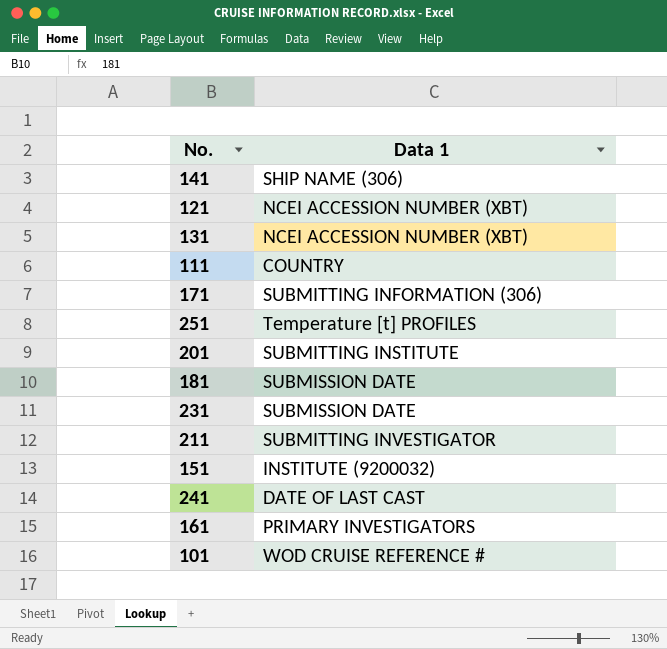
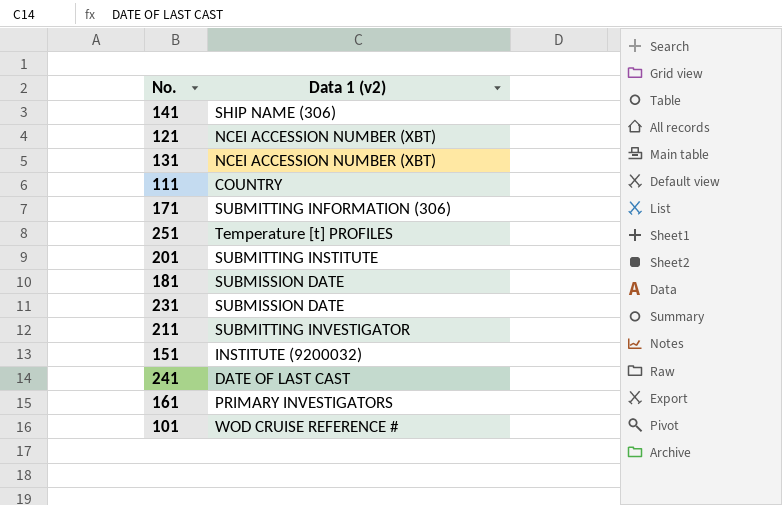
column name: Data 1 -> Data 1 (v2)

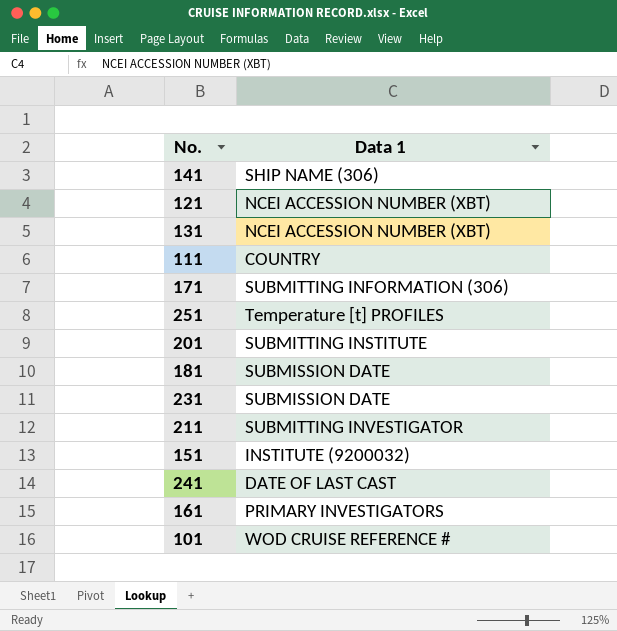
column name: Data 1 (v2) -> Data 1

